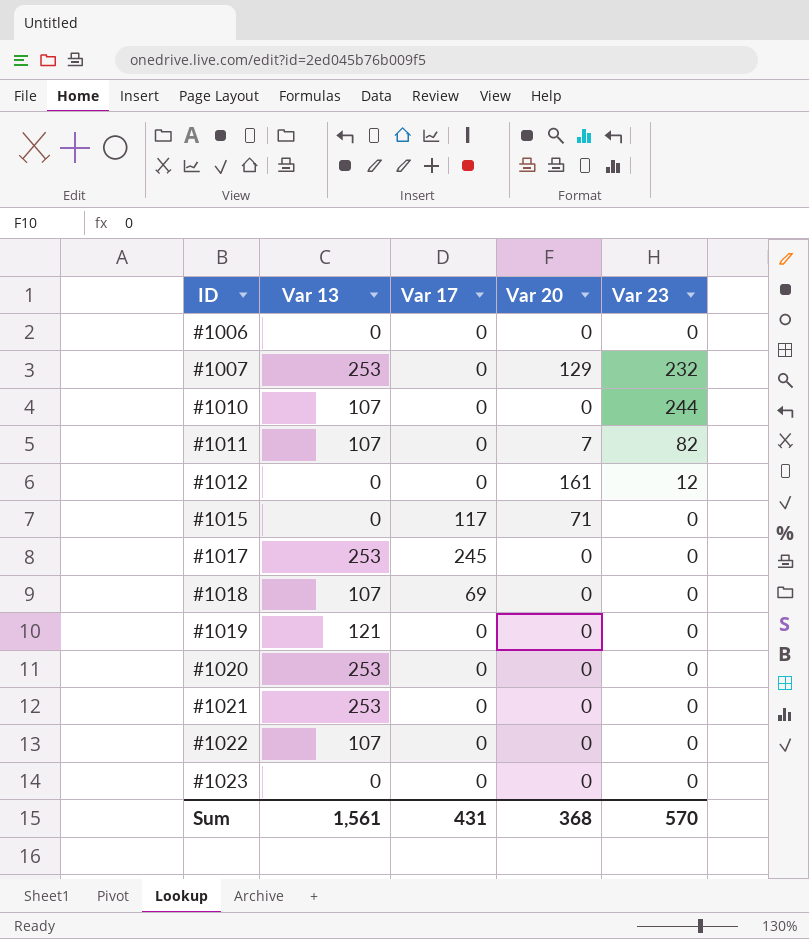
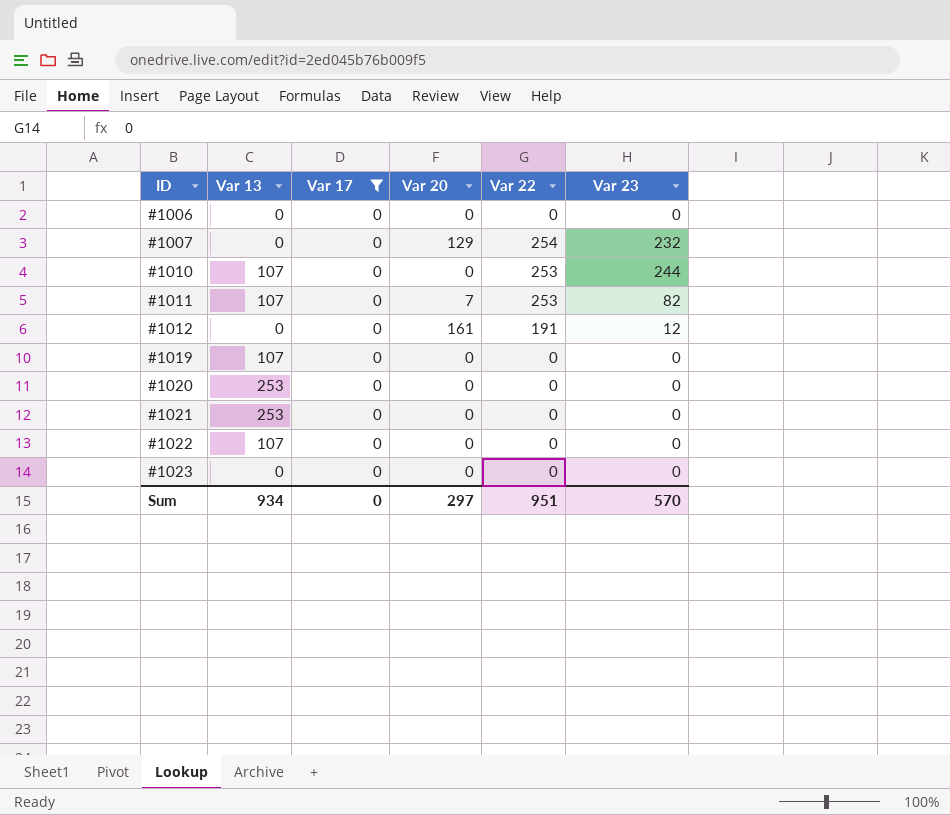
filter: none -> Var 17 = 0
column Var 22 | position: none -> 5
#1007 | Var 13: 253 -> 0
#1019 | Var 13: 121 -> 107
Sum | Var 13: 1,561 -> 934
Sum | Var 17: 431 -> 0
Sum | Var 20: 368 -> 297

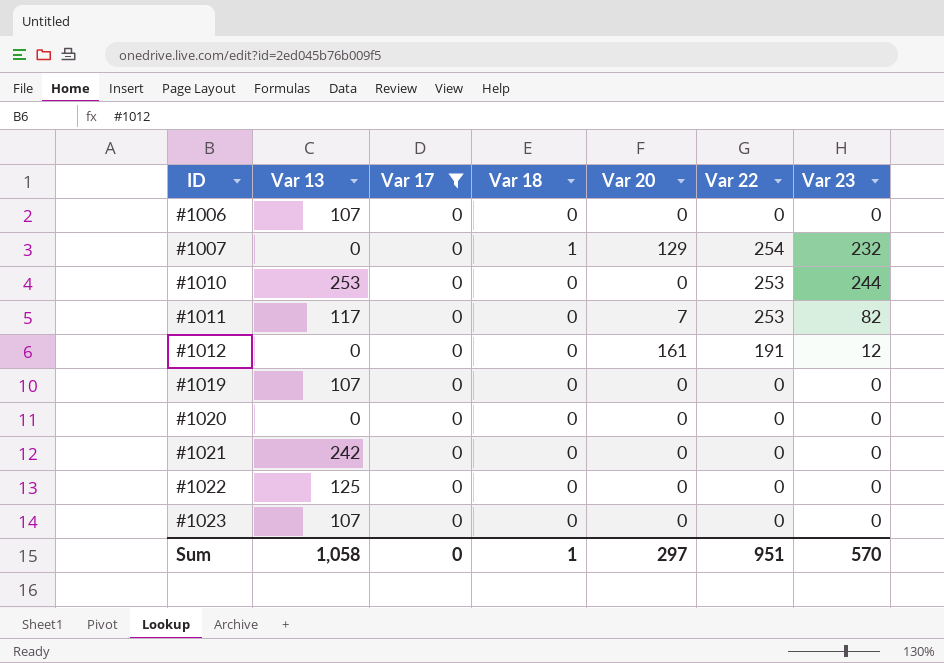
column Var 18 | position: none -> 4
#1006 | Var 13: 0 -> 107
#1010 | Var 13: 107 -> 253
#1011 | Var 13: 107 -> 117
#1020 | Var 13: 253 -> 0
#1021 | Var 13: 253 -> 242
#1022 | Var 13: 107 -> 125
#1023 | Var 13: 0 -> 107
Sum | Var 13: 934 -> 1,058

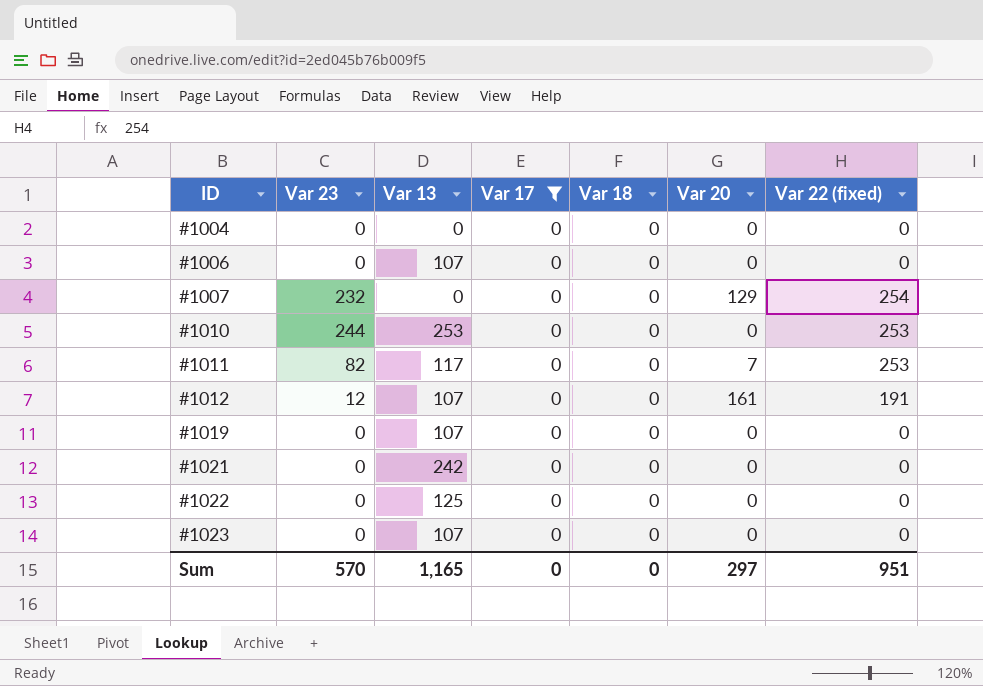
column Var 23 | position: 7 -> 2
column name: Var 22 -> Var 22 (fixed)
row #1020: 0 | 0 | 0 | 0 | 0 | 0 -> none
row #1004: none -> 0 | 0 | 0 | 0 | 0 | 0
#1007 | Var 18: 1 -> 0
#1012 | Var 13: 0 -> 107
Sum | Var 13: 1,058 -> 1,165
Sum | Var 18: 1 -> 0

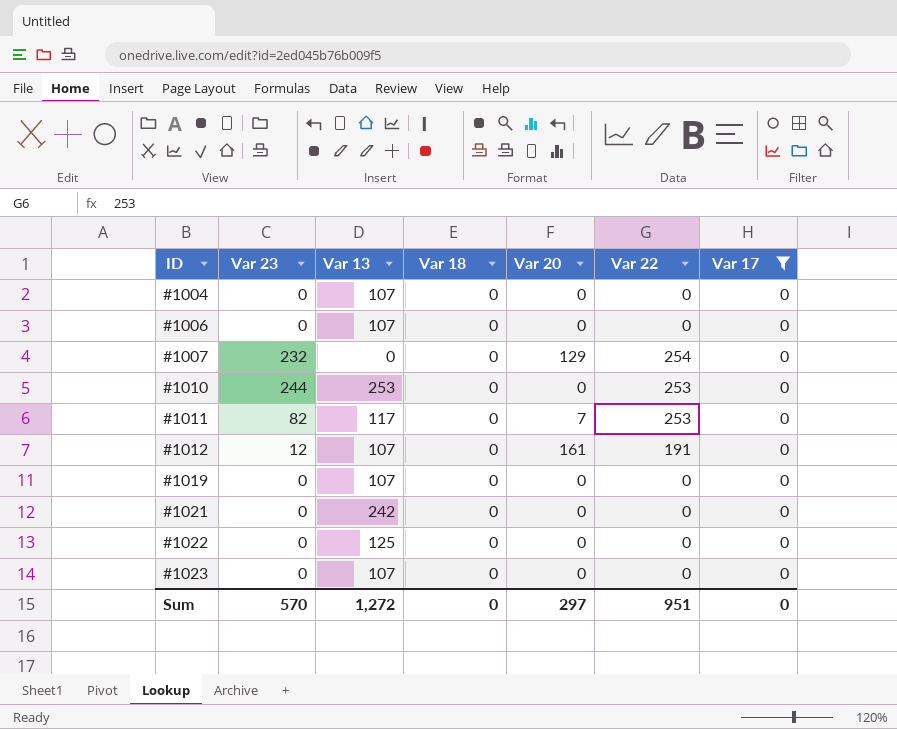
column name: Var 22 (fixed) -> Var 22
column Var 17 | position: 4 -> 7
#1004 | Var 13: 0 -> 107
Sum | Var 13: 1,165 -> 1,272

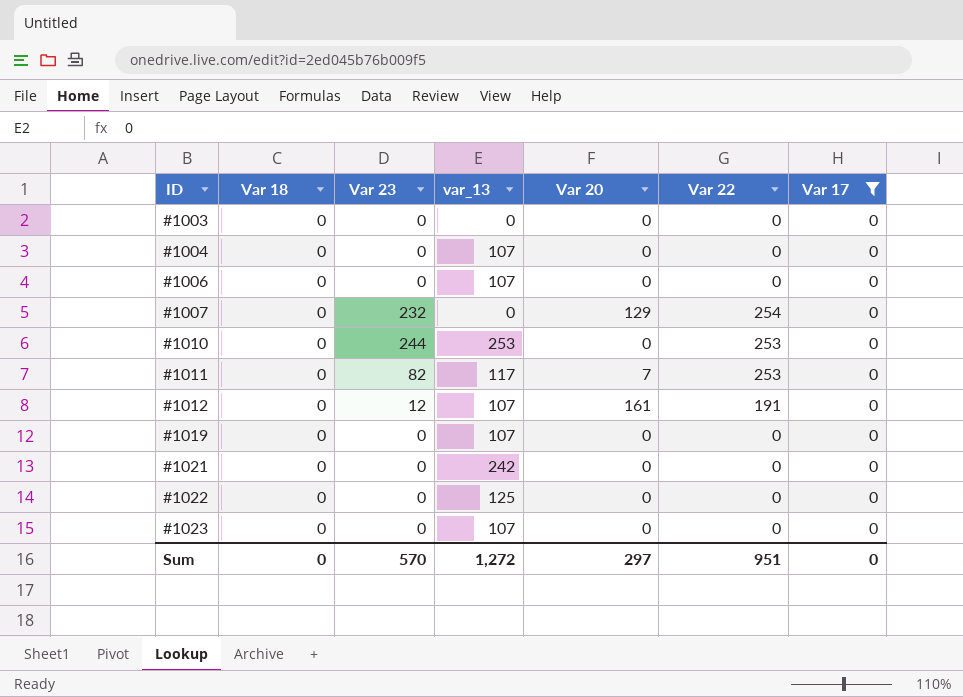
column Var 18 | position: 4 -> 2
column name: Var 13 -> var_13
row #1003: none -> 0 | 0 | 0 | 0 | 0 | 0

